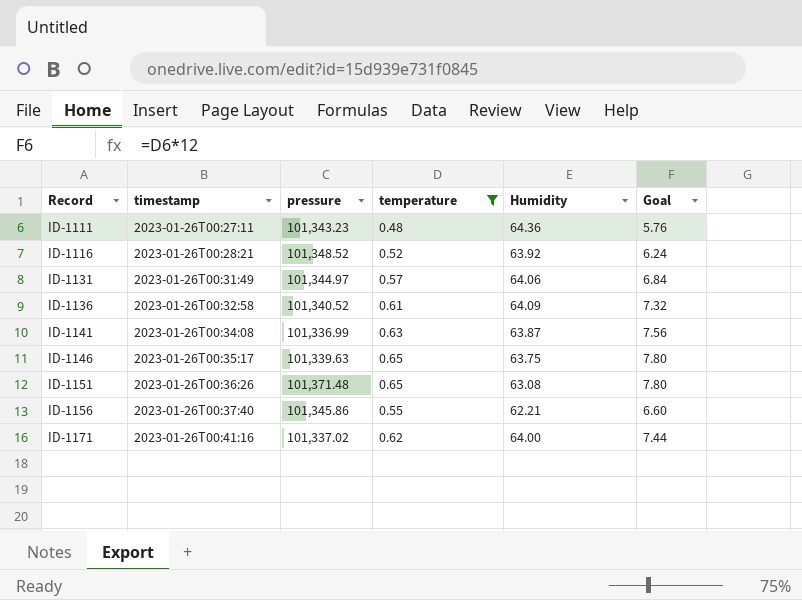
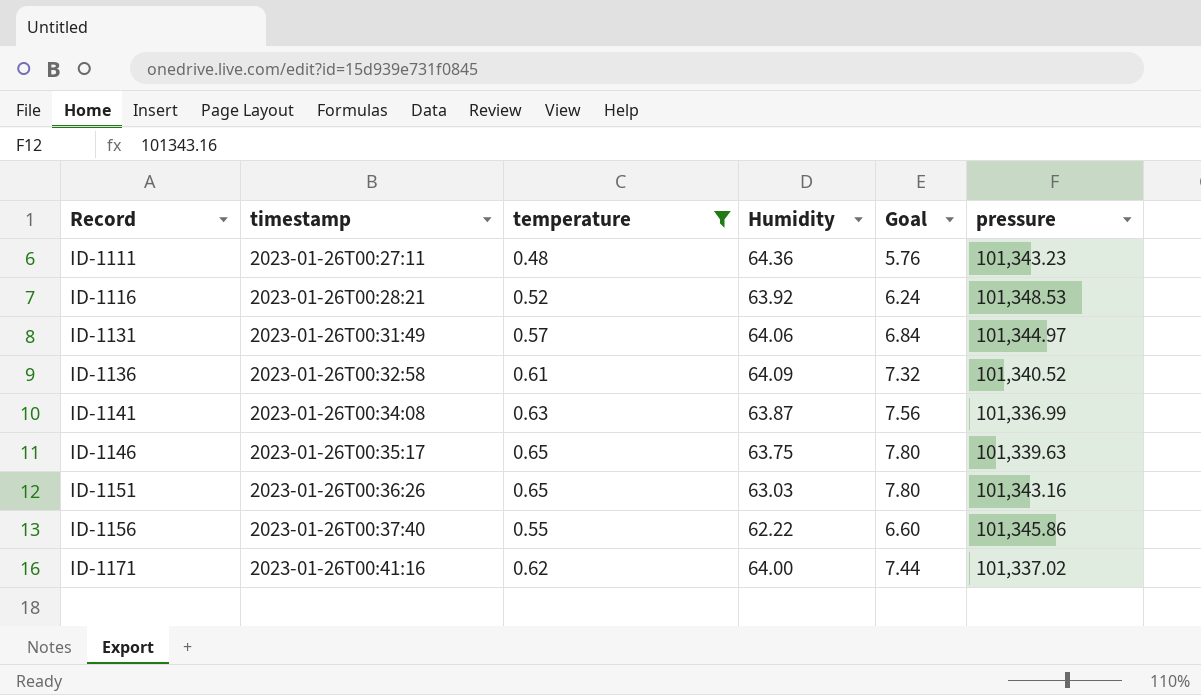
column pressure | position: 3 -> 6
ID-1116 | pressure: 101,348.52 -> 101,348.53
ID-1151 | Humidity: 63.08 -> 63.03
ID-1151 | pressure: 101,371.48 -> 101,343.16
ID-1156 | Humidity: 62.21 -> 62.22

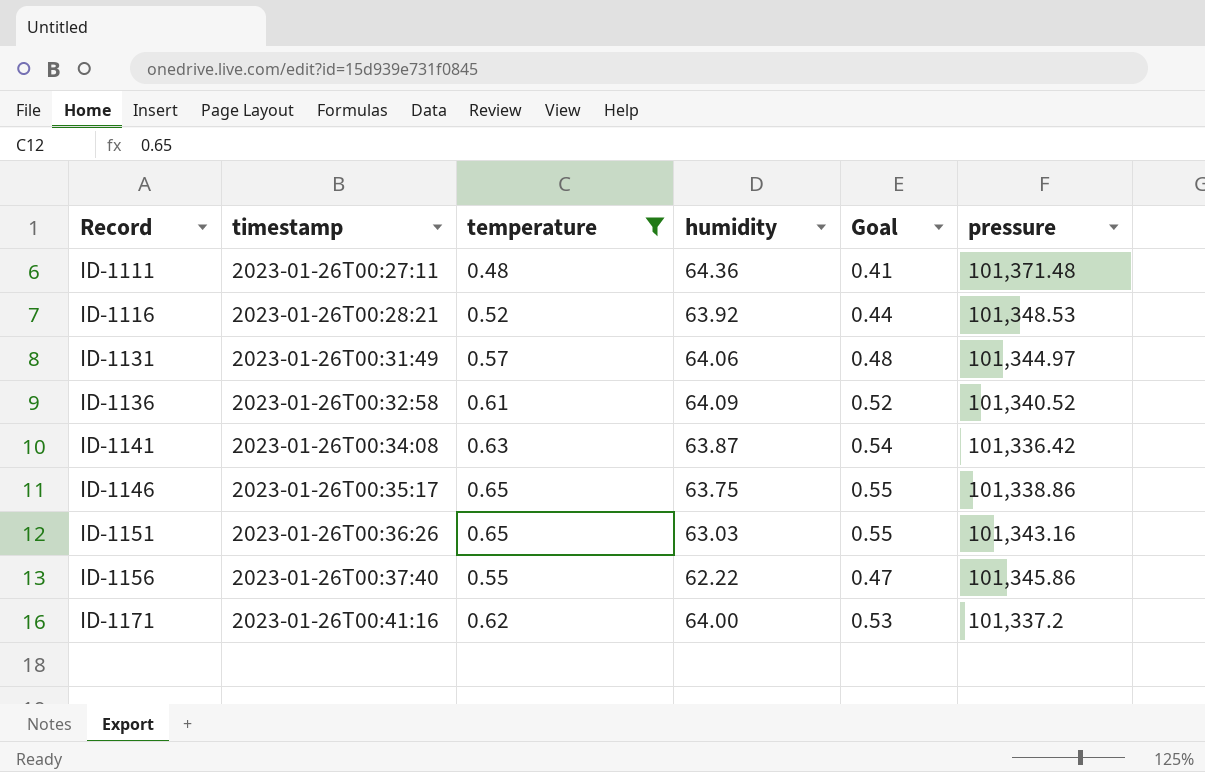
column name: Humidity -> humidity
column Goal | formula: [temperature] * 12 -> [temperature] * 0.85
ID-1111 | pressure: 101,343.23 -> 101,371.48
ID-1141 | pressure: 101,336.99 -> 101,336.42
ID-1146 | pressure: 101,339.63 -> 101,338.86
ID-1171 | pressure: 101,337.02 -> 101,337.2

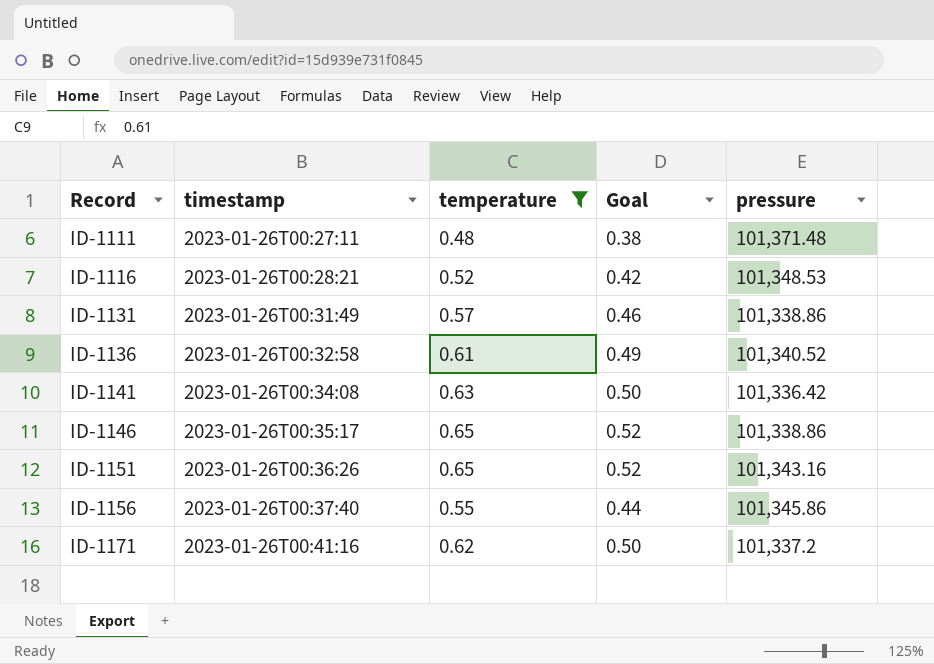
column humidity | position: 4 -> none
column Goal | formula: [temperature] * 0.85 -> [temperature] * 0.8
ID-1131 | pressure: 101,344.97 -> 101,338.86

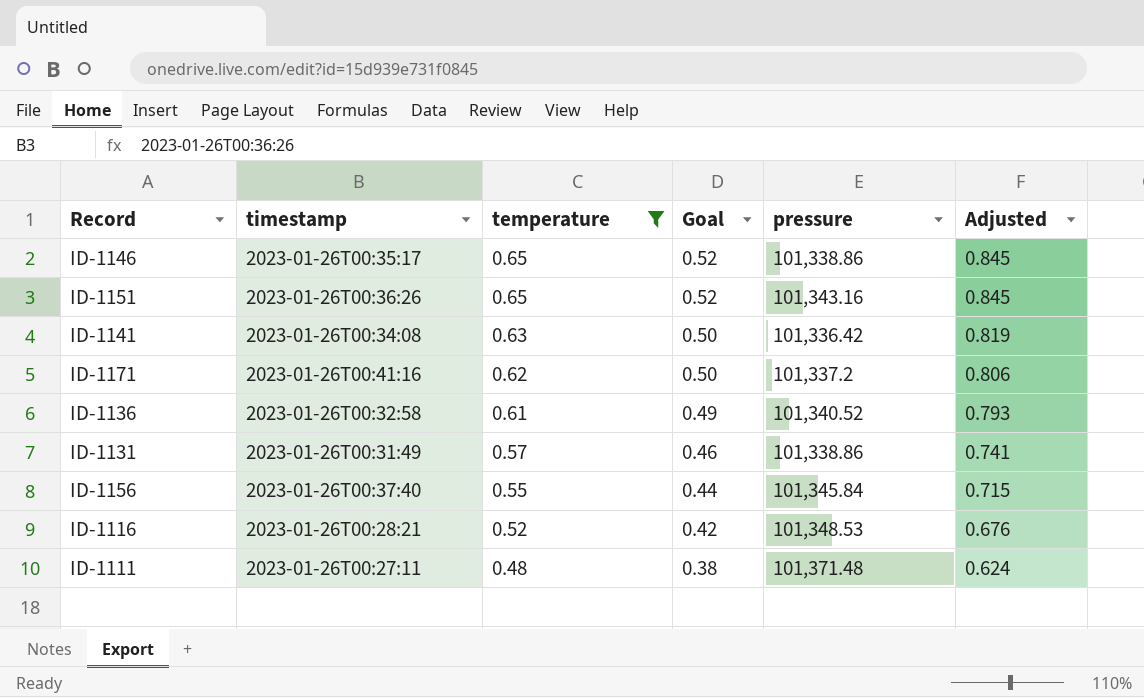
row order: Record ascending -> temperature descending
column Adjusted | formula: none -> [temperature] * 1.3
ID-1156 | pressure: 101,345.86 -> 101,345.84

